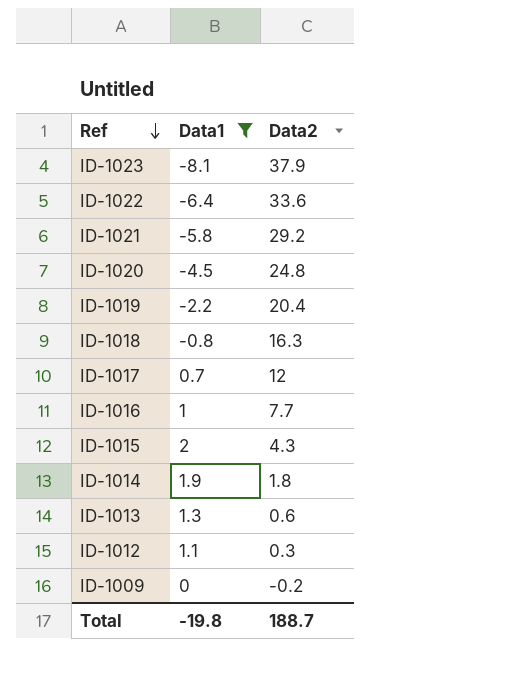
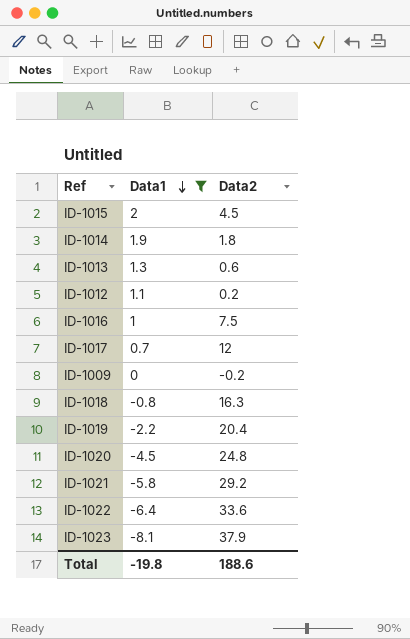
row order: Ref descending -> Data1 descending
ID-1015 | Data2: 4.3 -> 4.5
ID-1012 | Data2: 0.3 -> 0.2
ID-1016 | Data2: 7.7 -> 7.5
Total | Data2: 188.7 -> 188.6

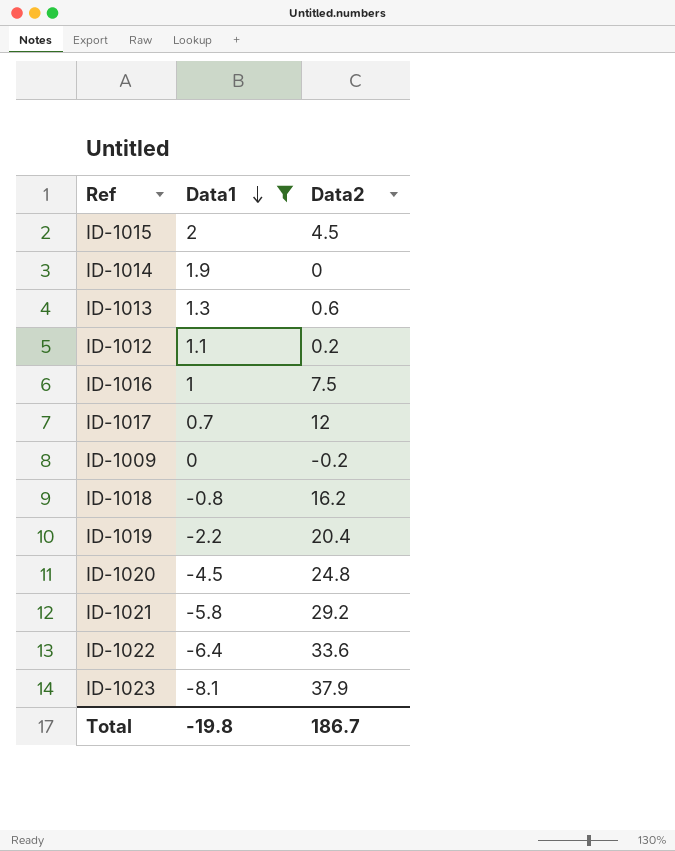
ID-1014 | Data2: 1.8 -> 0
ID-1018 | Data2: 16.3 -> 16.2
Total | Data2: 188.6 -> 186.7

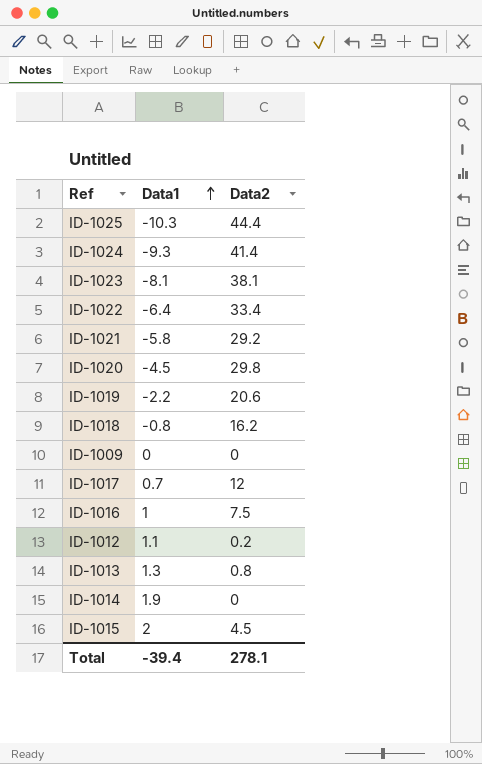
filter: Data1 >= -8.1 -> none
row order: Data1 descending -> Data1 ascending
ID-1023 | Data2: 37.9 -> 38.1
ID-1022 | Data2: 33.6 -> 33.4
ID-1020 | Data2: 24.8 -> 29.8
ID-1019 | Data2: 20.4 -> 20.6
ID-1009 | Data2: -0.2 -> 0
ID-1013 | Data2: 0.6 -> 0.8
Total | Data1: -19.8 -> -39.4
Total | Data2: 186.7 -> 278.1

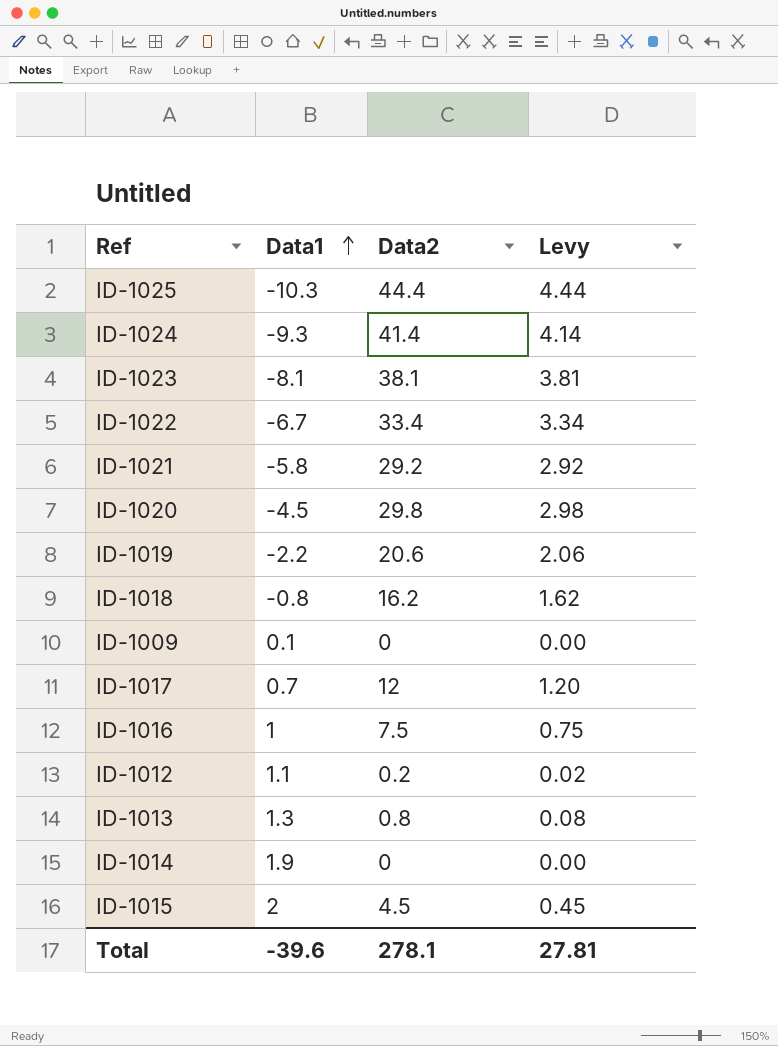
column Levy | formula: none -> [Data2] * 0.1
ID-1022 | Data1: -6.4 -> -6.7
ID-1009 | Data1: 0 -> 0.1
Total | Data1: -39.4 -> -39.6

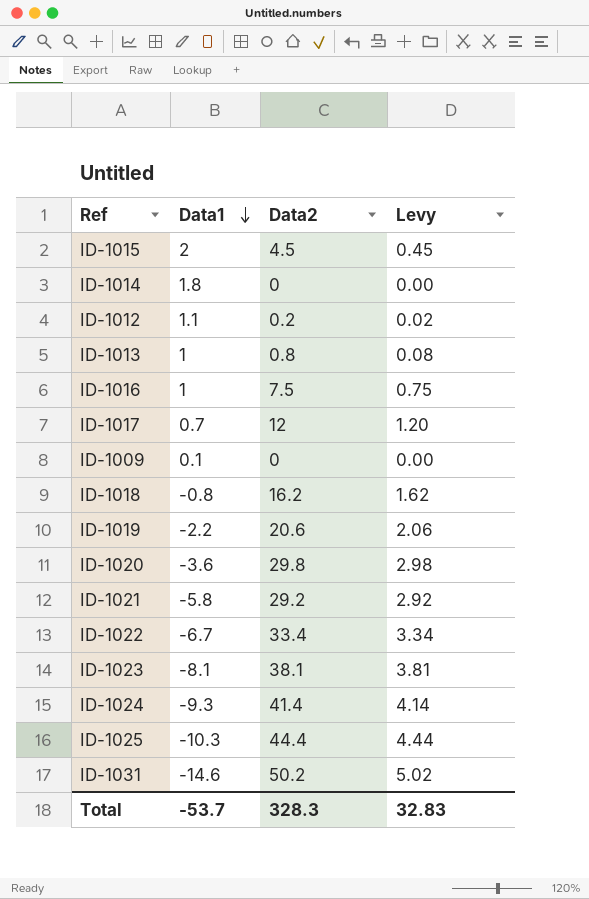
row order: Data1 ascending -> Data1 descending
ID-1014 | Data1: 1.9 -> 1.8
ID-1013 | Data1: 1.3 -> 1
ID-1020 | Data1: -4.5 -> -3.6
row ID-1031: none -> -14.6 | 50.2 | 5.02
Total | Data1: -39.6 -> -53.7
Total | Data2: 278.1 -> 328.3
Total | Levy: 27.81 -> 32.83

